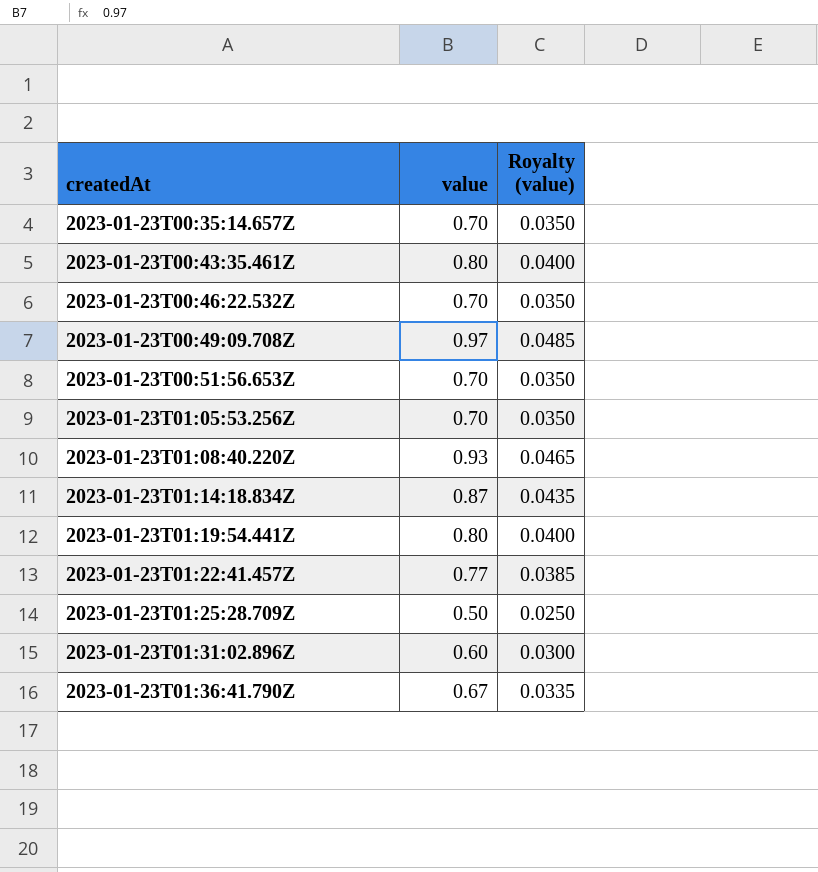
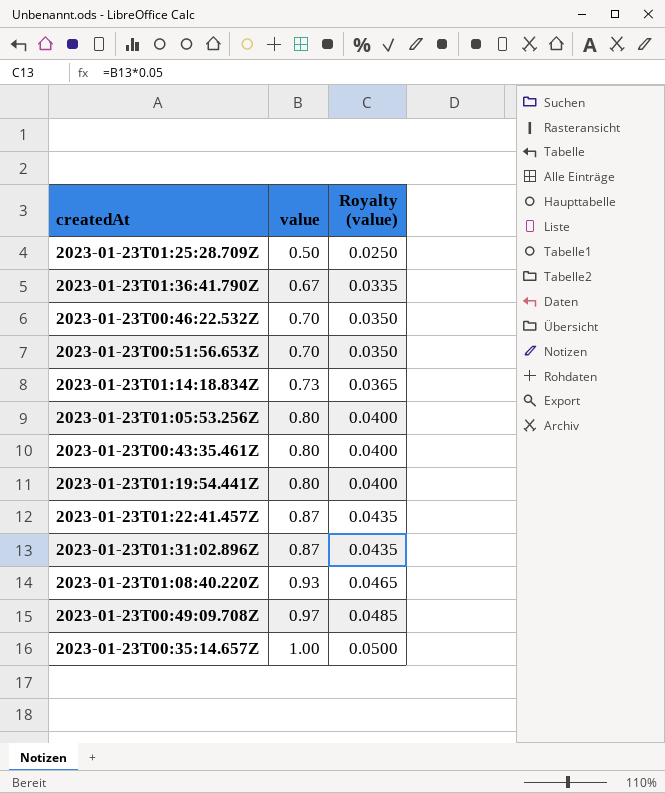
row order: createdAt ascending -> value ascending
2023-01-23T01:14:18.834Z | value: 0.87 -> 0.73
2023-01-23T01:14:18.834Z | Royalty (value): 0.0435 -> 0.0365
2023-01-23T01:05:53.256Z | value: 0.70 -> 0.80
2023-01-23T01:05:53.256Z | Royalty (value): 0.0350 -> 0.0400
2023-01-23T01:22:41.457Z | value: 0.77 -> 0.87
2023-01-23T01:22:41.457Z | Royalty (value): 0.0385 -> 0.0435
2023-01-23T01:31:02.896Z | value: 0.60 -> 0.87
2023-01-23T01:31:02.896Z | Royalty (value): 0.0300 -> 0.0435
2023-01-23T00:35:14.657Z | value: 0.70 -> 1.00
2023-01-23T00:35:14.657Z | Royalty (value): 0.0350 -> 0.0500

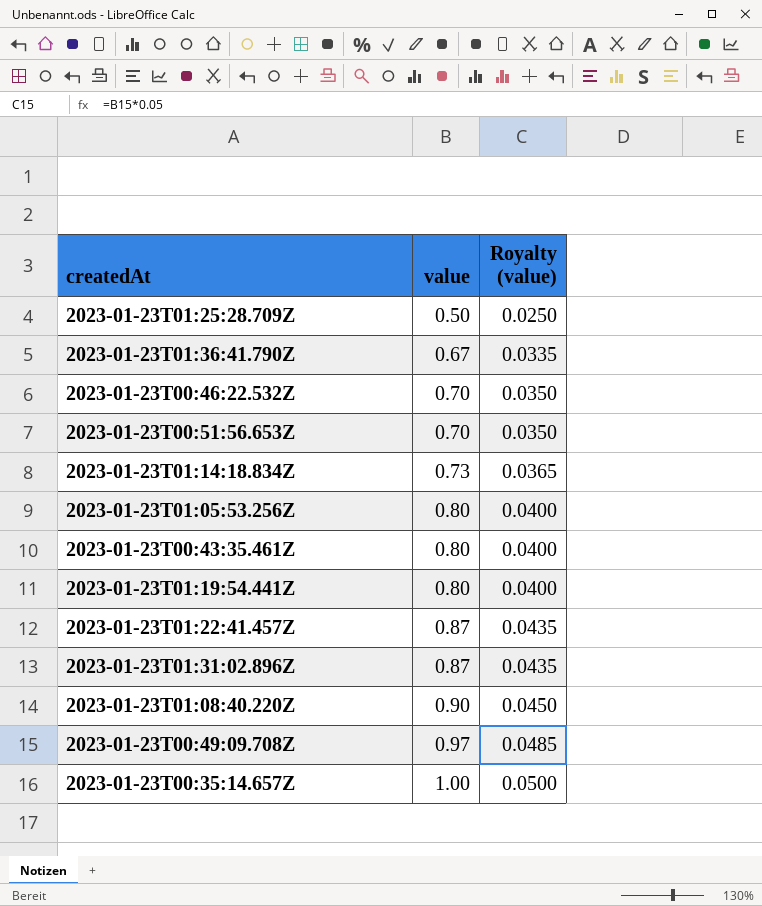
2023-01-23T01:08:40.220Z | value: 0.93 -> 0.90
2023-01-23T01:08:40.220Z | Royalty (value): 0.0465 -> 0.0450

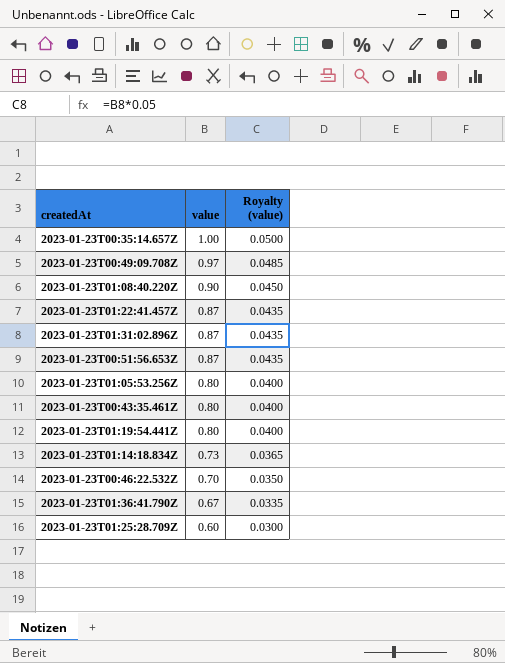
row order: value ascending -> value descending
2023-01-23T00:51:56.653Z | value: 0.70 -> 0.87
2023-01-23T00:51:56.653Z | Royalty (value): 0.0350 -> 0.0435
2023-01-23T01:25:28.709Z | value: 0.50 -> 0.60
2023-01-23T01:25:28.709Z | Royalty (value): 0.0250 -> 0.0300

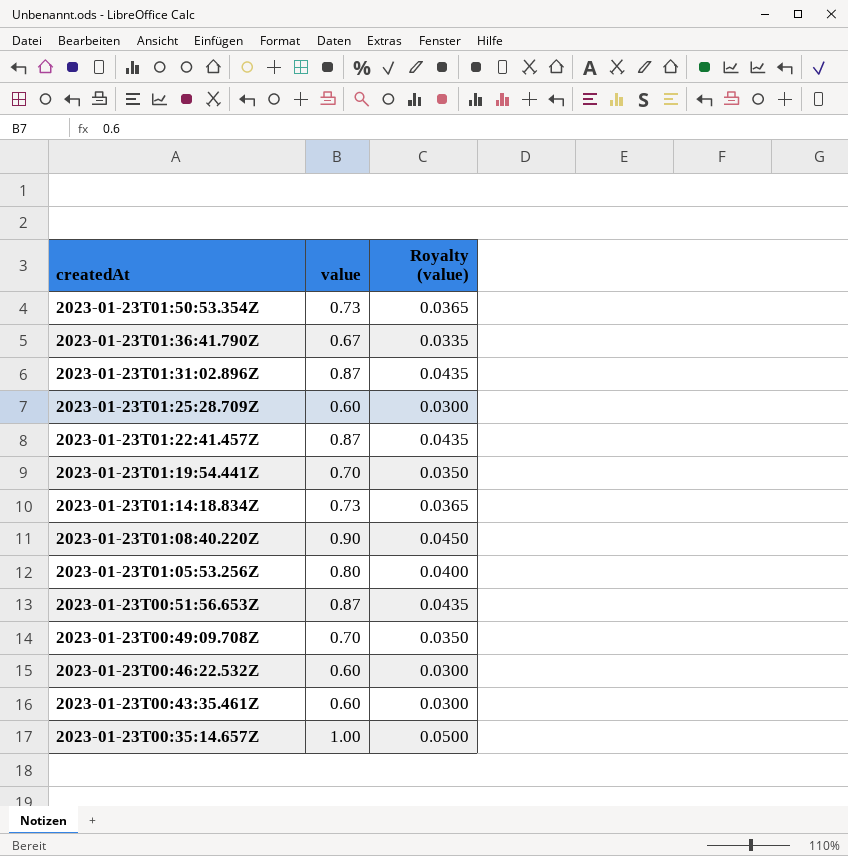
row order: value descending -> createdAt descending
row 2023-01-23T01:50:53.354Z: none -> 0.73 | 0.0365
2023-01-23T01:19:54.441Z | value: 0.80 -> 0.70
2023-01-23T01:19:54.441Z | Royalty (value): 0.0400 -> 0.0350
2023-01-23T00:49:09.708Z | value: 0.97 -> 0.70
2023-01-23T00:49:09.708Z | Royalty (value): 0.0485 -> 0.0350
2023-01-23T00:46:22.532Z | value: 0.70 -> 0.60
2023-01-23T00:46:22.532Z | Royalty (value): 0.0350 -> 0.0300
2023-01-23T00:43:35.461Z | value: 0.80 -> 0.60
2023-01-23T00:43:35.461Z | Royalty (value): 0.0400 -> 0.0300

